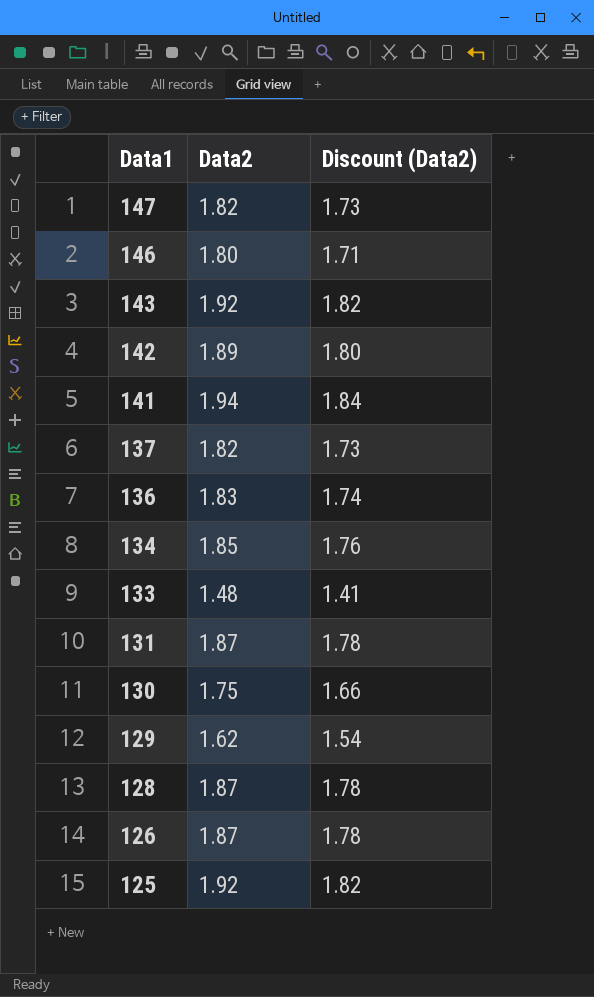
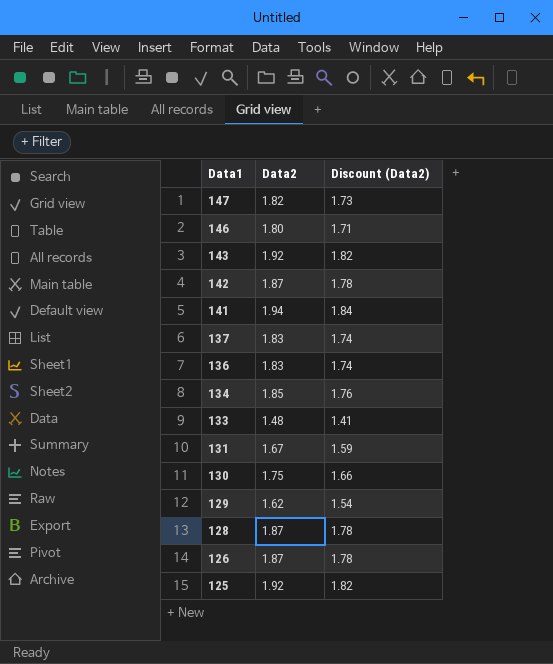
142 | Data2: 1.89 -> 1.87
142 | Discount (Data2): 1.80 -> 1.78
137 | Data2: 1.82 -> 1.83
137 | Discount (Data2): 1.73 -> 1.74
131 | Data2: 1.87 -> 1.67
131 | Discount (Data2): 1.78 -> 1.59

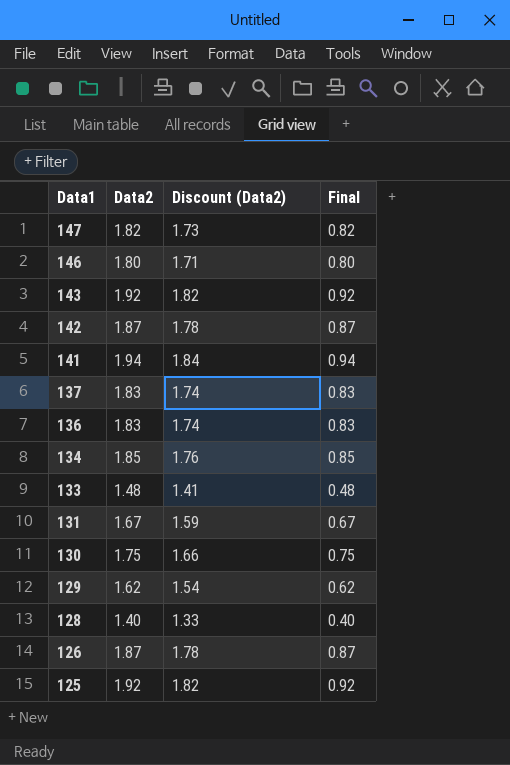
column Final | formula: none -> [Data2] - 1
128 | Data2: 1.87 -> 1.40
128 | Discount (Data2): 1.78 -> 1.33

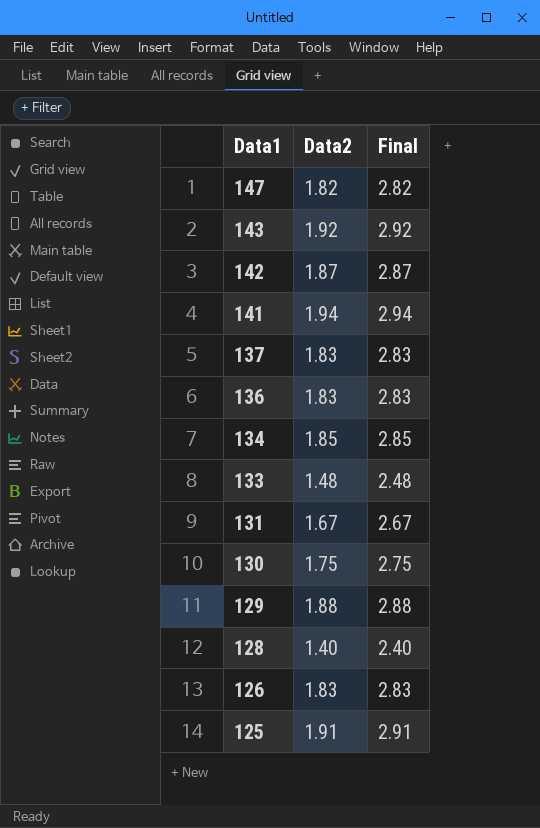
column Discount (Data2) | formula: [Data2] * 0.95 -> none
column Final | formula: [Data2] - 1 -> [Data2] + 1
row 146: 1.80 | 1.71 | 0.80 -> none
129 | Data2: 1.62 -> 1.88
126 | Data2: 1.87 -> 1.83
125 | Data2: 1.92 -> 1.91

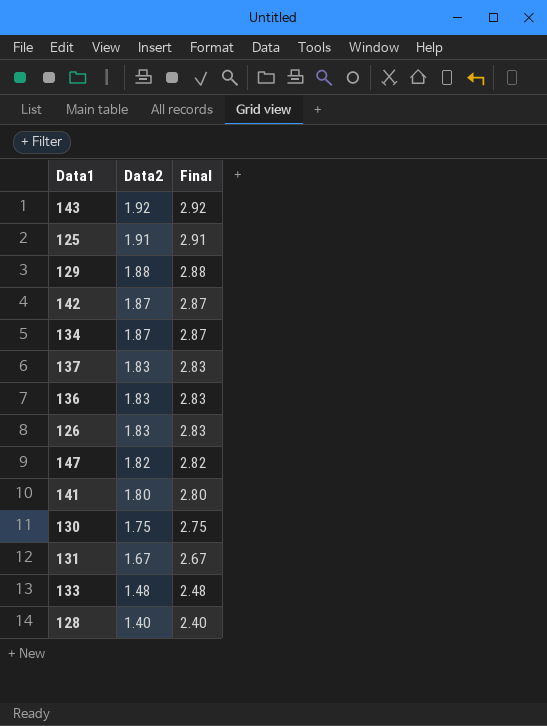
row order: Data1 descending -> Data2 descending
134 | Data2: 1.85 -> 1.87
134 | Final: 2.85 -> 2.87
141 | Data2: 1.94 -> 1.80
141 | Final: 2.94 -> 2.80

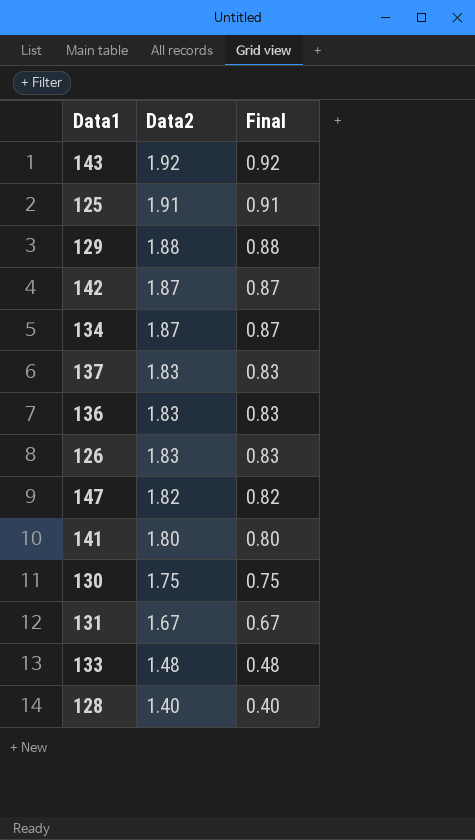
column Final | formula: [Data2] + 1 -> [Data2] - 1

